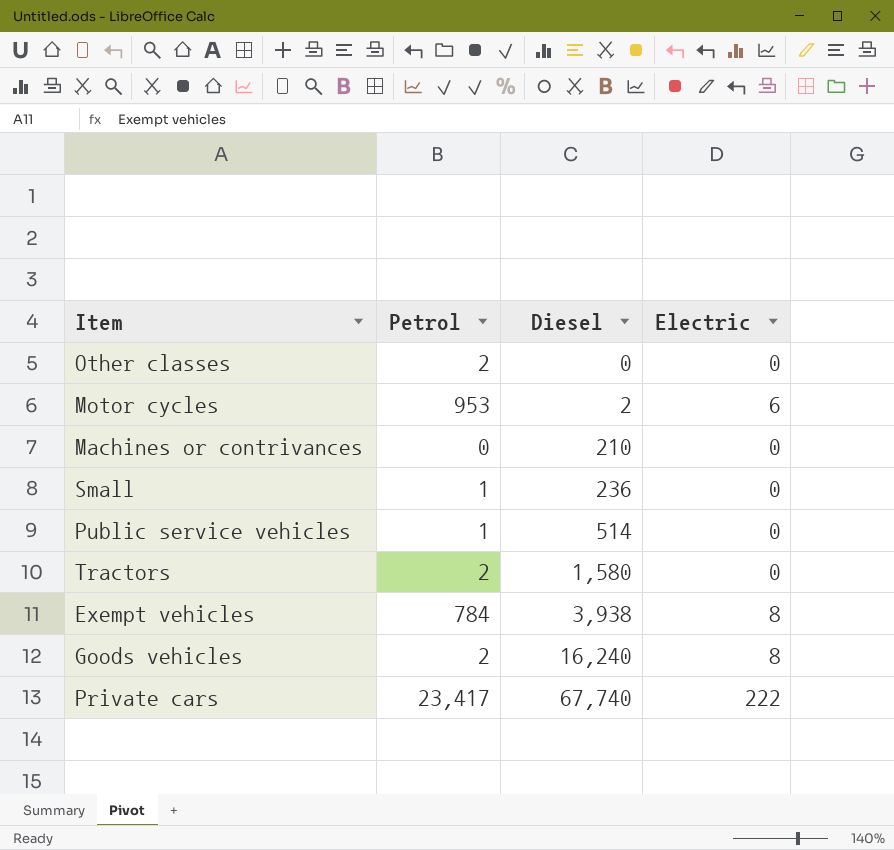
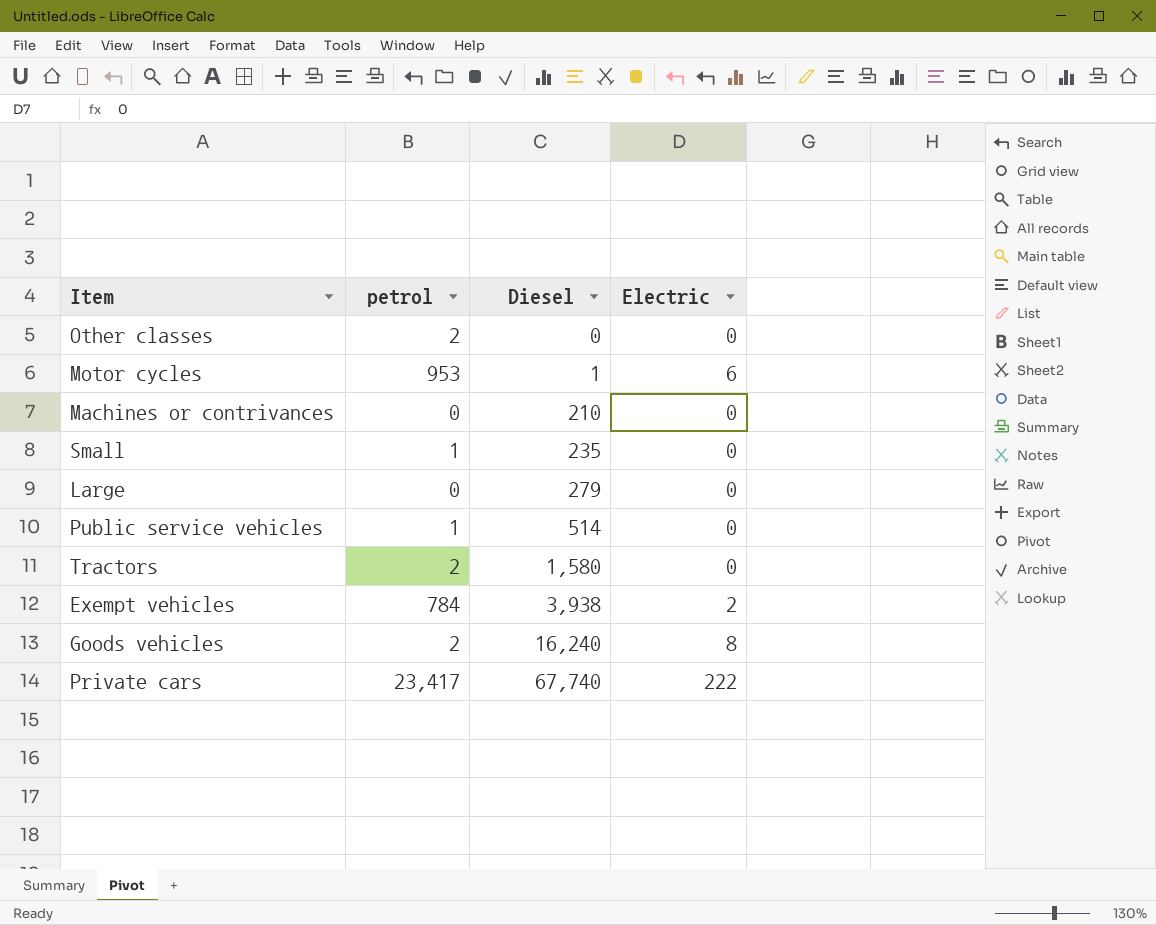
column name: Petrol -> petrol
Motor cycles | Diesel: 2 -> 1
Small | Diesel: 236 -> 235
row Large: none -> 0 | 279 | 0
Exempt vehicles | Electric: 8 -> 2

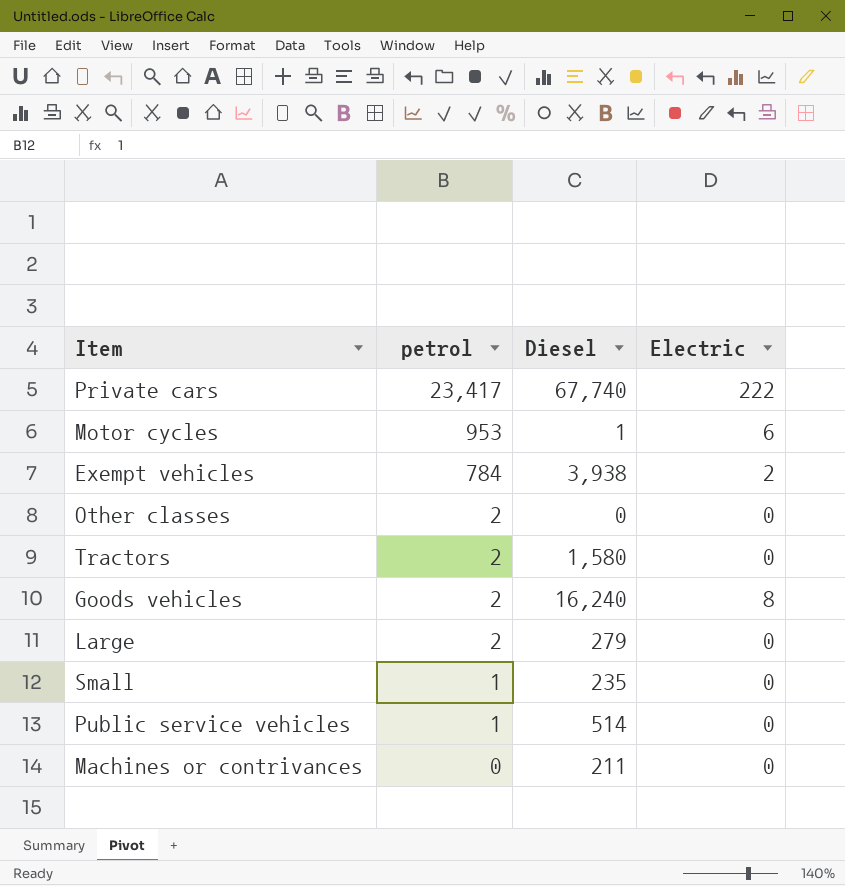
row order: Diesel ascending -> petrol descending
Large | petrol: 0 -> 2
Machines or contrivances | Diesel: 210 -> 211

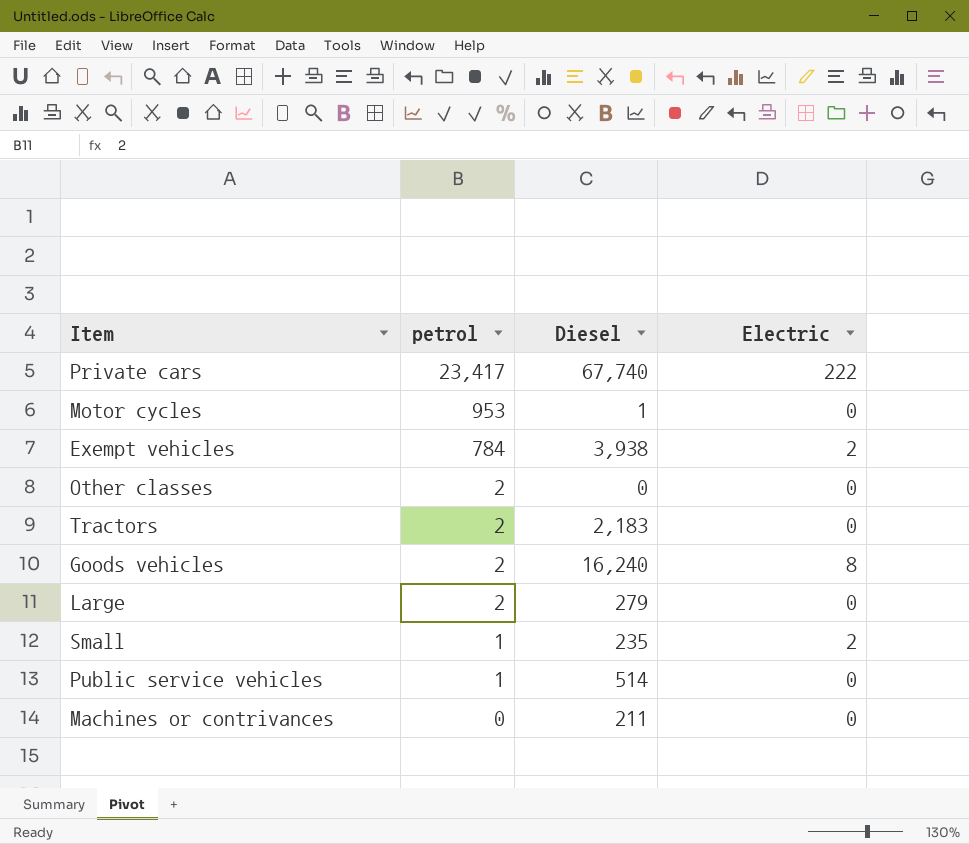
Motor cycles | Electric: 6 -> 0
Tractors | Diesel: 1,580 -> 2,183
Small | Electric: 0 -> 2

